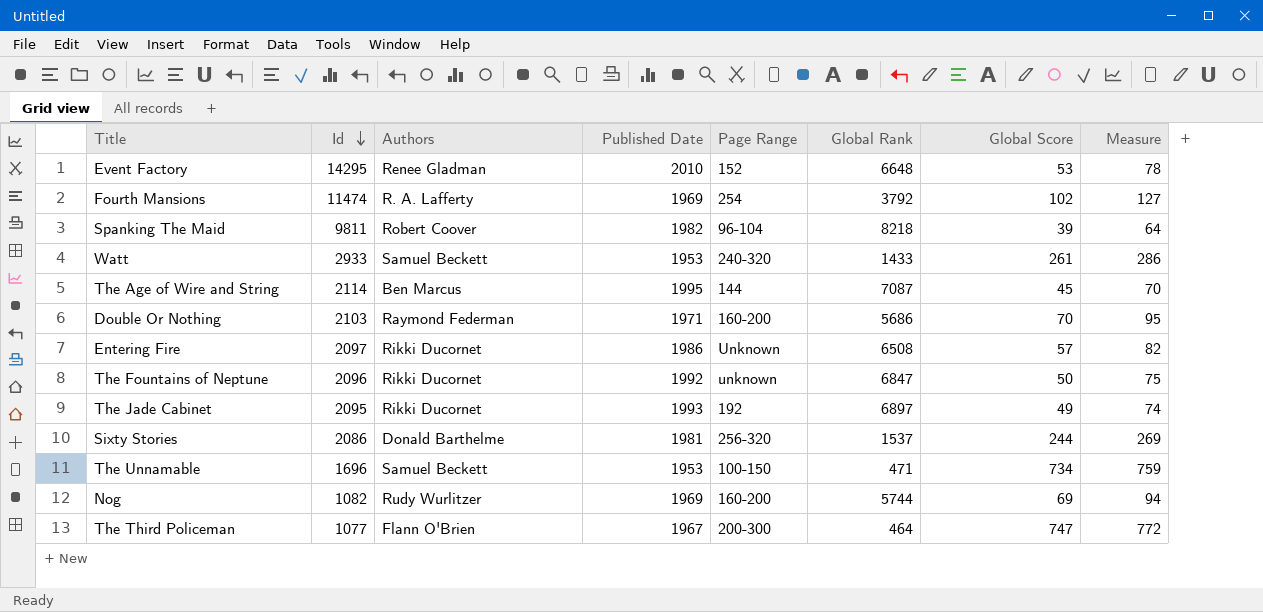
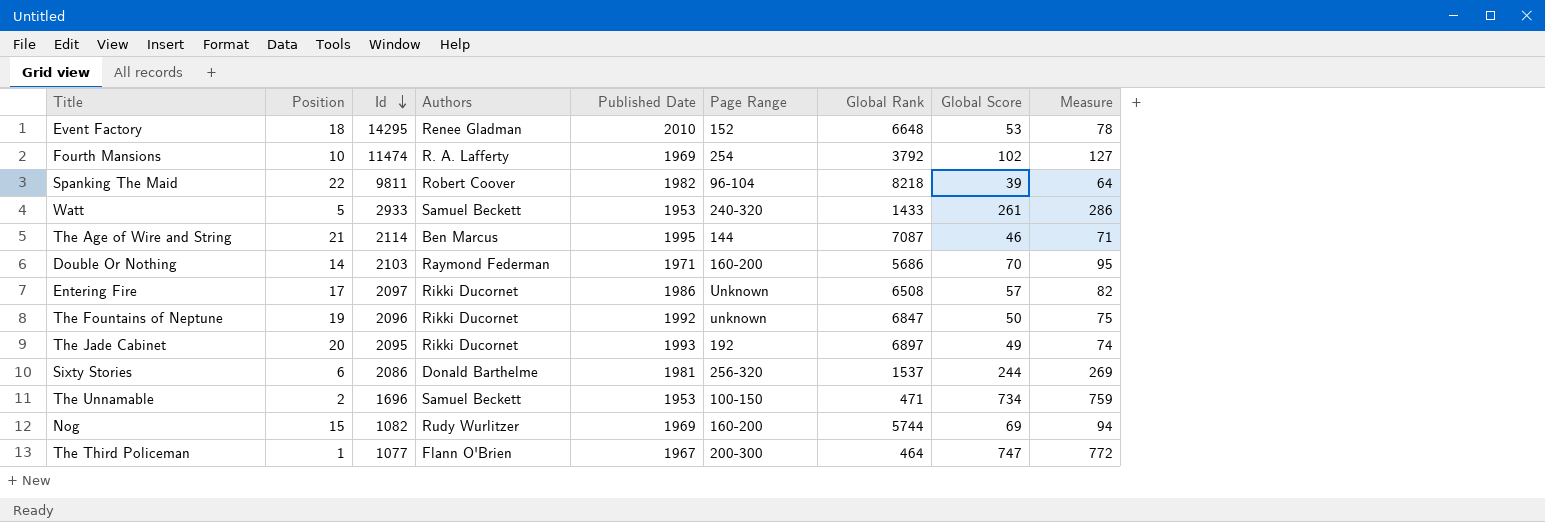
column Position | position: none -> 2
The Age of Wire and String | Global Score: 45 -> 46
The Age of Wire and String | Measure: 70 -> 71

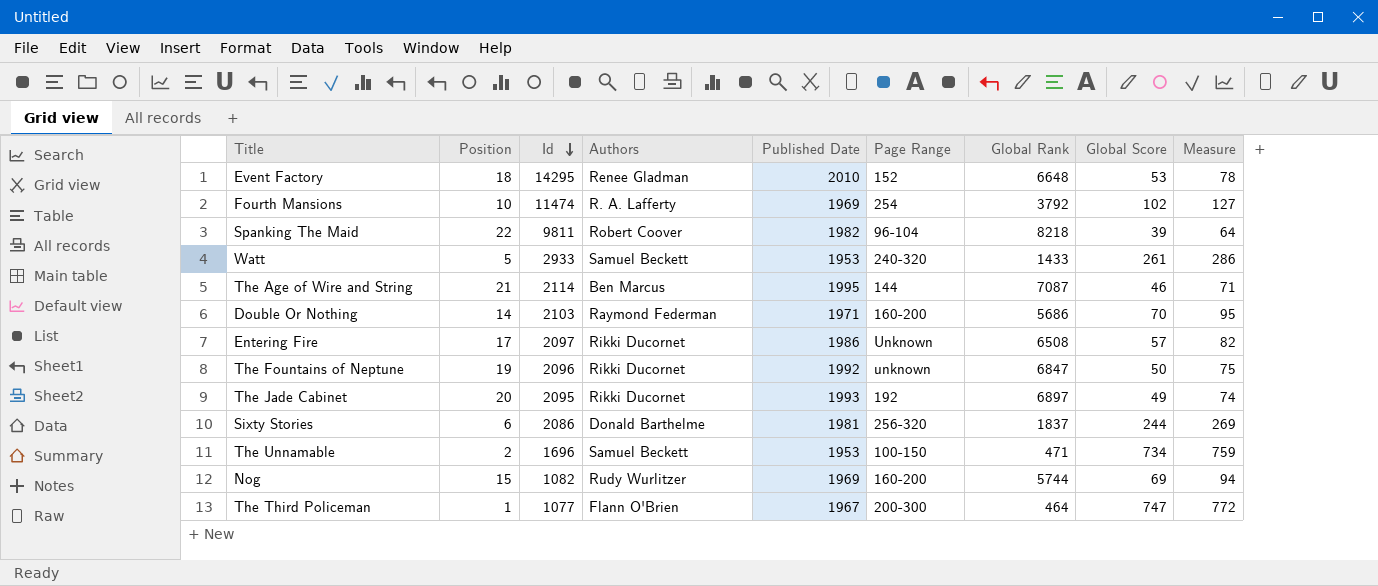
Sixty Stories | Global Rank: 1537 -> 1837

